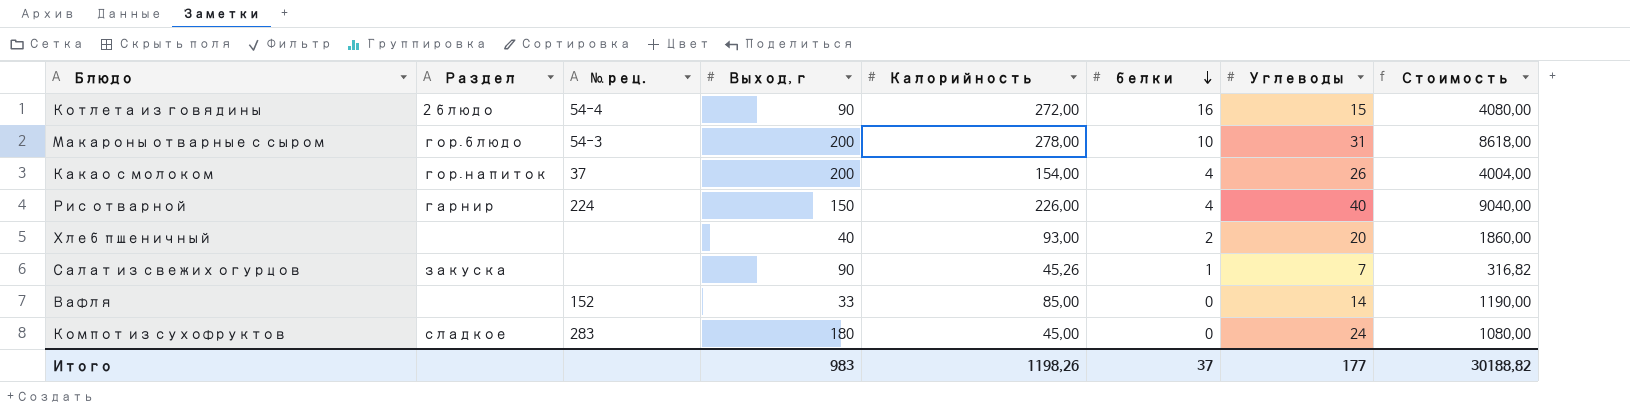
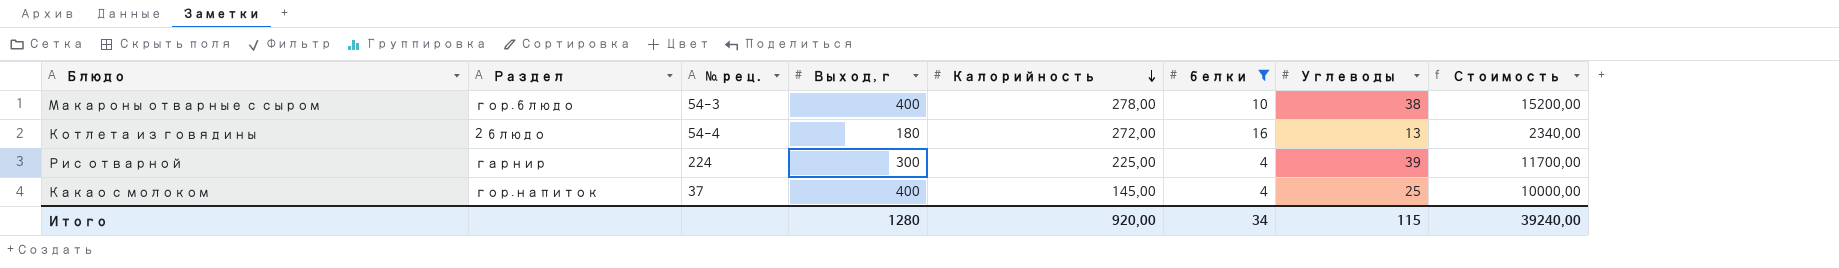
filter: none -> белки >= 4
row order: белки descending -> Калорийность descending
column Стоимость | formula: [Калорийность] * [Углеводы] -> [Выход, г] * [Углеводы]
Макароны отварные с сыром | Выход, г: 200 -> 400
Макароны отварные с сыром | Углеводы: 31 -> 38
Котлета из говядины | Выход, г: 90 -> 180
Котлета из говядины | Углеводы: 15 -> 13
Рис отварной | Выход, г: 150 -> 300
Рис отварной | Калорийность: 226,00 -> 225,00
Рис отварной | Углеводы: 40 -> 39
Какао с молоком | Выход, г: 200 -> 400
Какао с молоком | Калорийность: 154,00 -> 145,00
Какао с молоком | Углеводы: 26 -> 25
Итого | Выход, г: 983 -> 1280
Итого | Калорийность: 1198,26 -> 920,00
Итого | белки: 37 -> 34
Итого | Углеводы: 177 -> 115
Итого | Стоимость: 30188,82 -> 39240,00

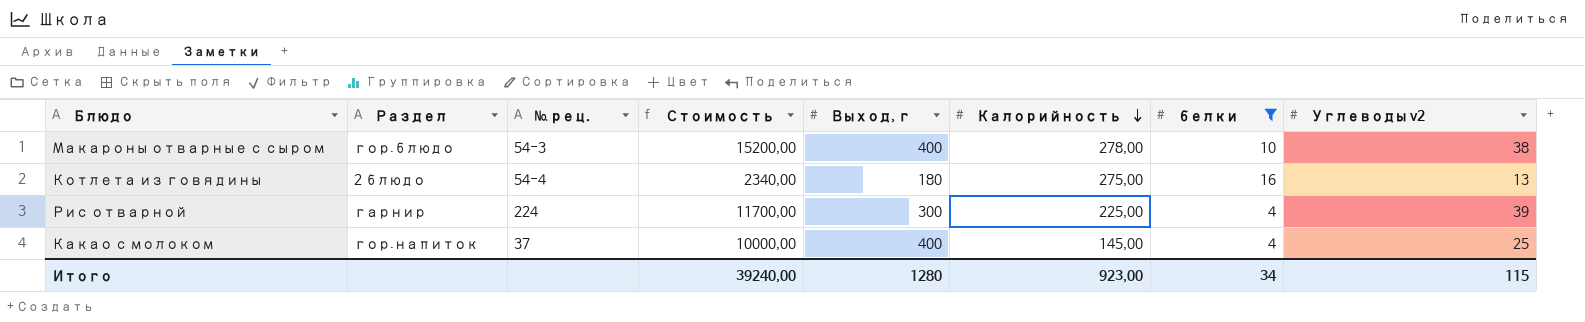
column Стоимость | position: 8 -> 4
column name: Углеводы -> Углеводы v2
Котлета из говядины | Калорийность: 272,00 -> 275,00
Итого | Калорийность: 920,00 -> 923,00

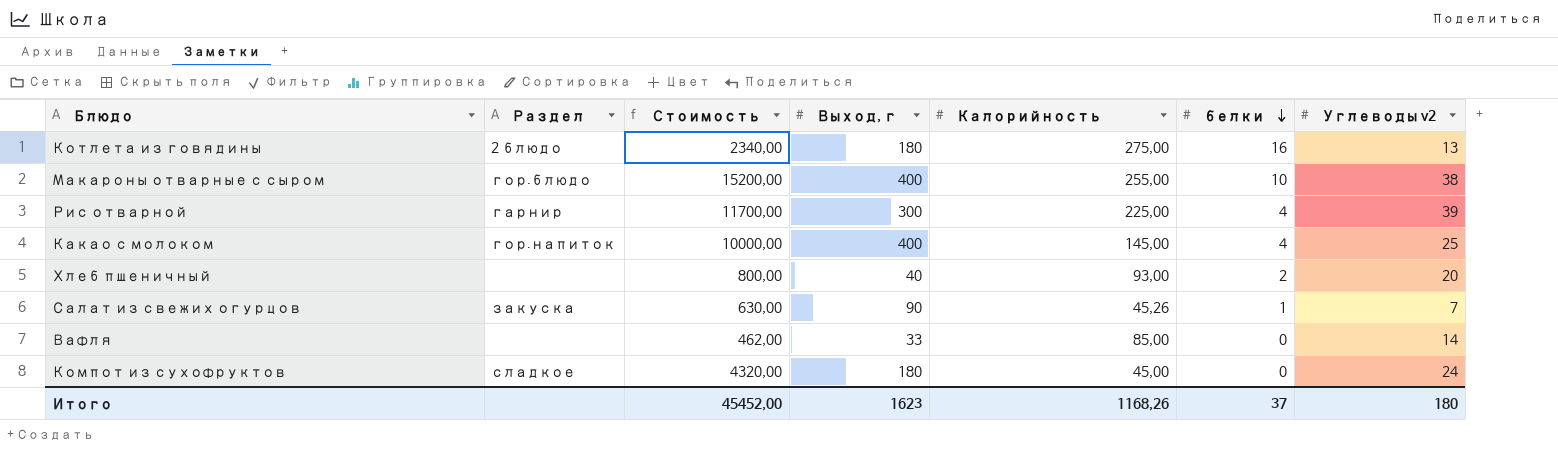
filter: белки >= 4 -> none
row order: Калорийность descending -> белки descending
column № рец. | position: 3 -> none
Макароны отварные с сыром | Калорийность: 278,00 -> 255,00
Итого | Стоимость: 39240,00 -> 45452,00
Итого | Выход, г: 1280 -> 1623
Итого | Калорийность: 923,00 -> 1168,26
Итого | белки: 34 -> 37
Итого | Углеводы v2: 115 -> 180

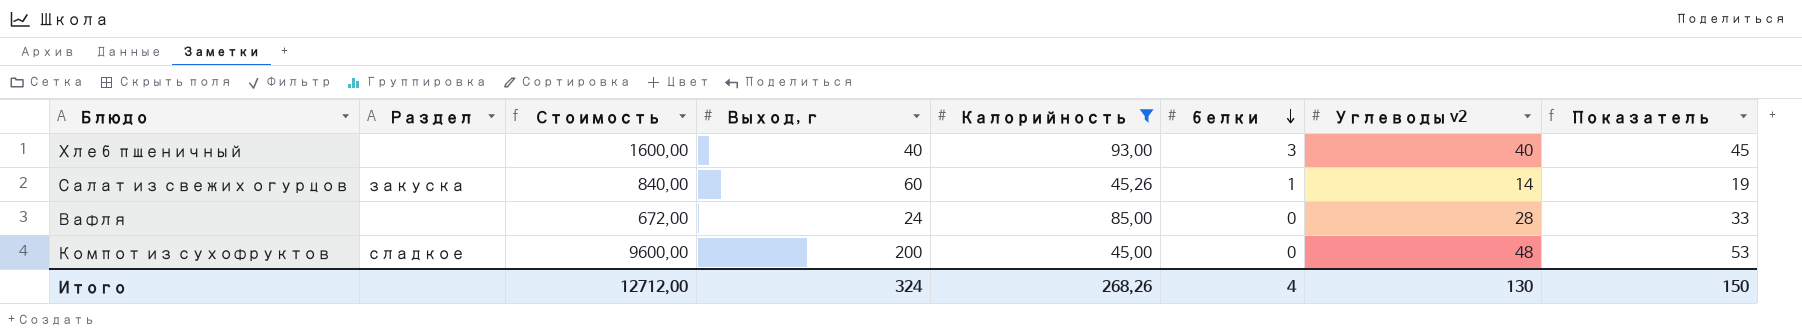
filter: none -> Калорийность <= 93,00
column Показатель | formula: none -> [Углеводы v2] + 5
Хлеб пшеничный | Стоимость: 800,00 -> 1600,00
Хлеб пшеничный | белки: 2 -> 3
Хлеб пшеничный | Углеводы v2: 20 -> 40
Салат из свежих огурцов | Стоимость: 630,00 -> 840,00
Салат из свежих огурцов | Выход, г: 90 -> 60
Салат из свежих огурцов | Углеводы v2: 7 -> 14
Вафля | Стоимость: 462,00 -> 672,00
Вафля | Выход, г: 33 -> 24
Вафля | Углеводы v2: 14 -> 28
Компот из сухофруктов | Стоимость: 4320,00 -> 9600,00
Компот из сухофруктов | Выход, г: 180 -> 200
Компот из сухофруктов | Углеводы v2: 24 -> 48
Итого | Стоимость: 45452,00 -> 12712,00
Итого | Выход, г: 1623 -> 324
Итого | Калорийность: 1168,26 -> 268,26
Итого | белки: 37 -> 4
Итого | Углеводы v2: 180 -> 130

